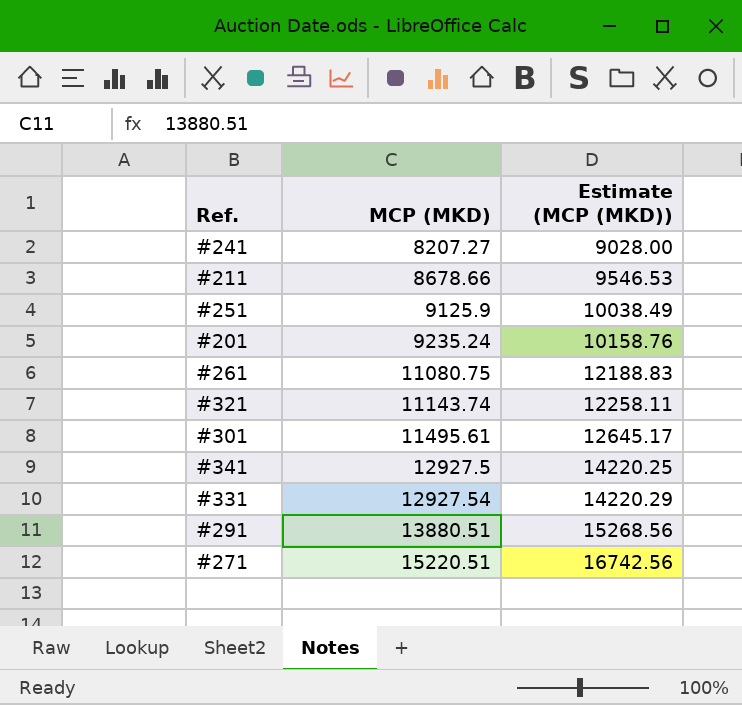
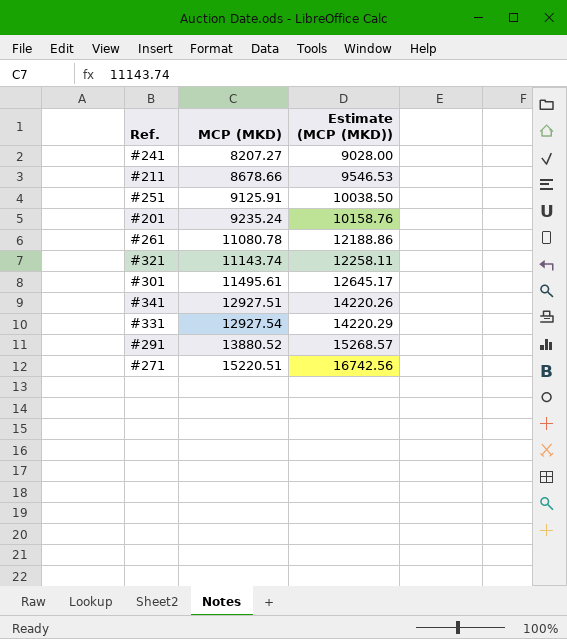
#251 | MCP (MKD): 9125.9 -> 9125.91
#251 | Estimate (MCP (MKD)): 10038.49 -> 10038.50
#261 | MCP (MKD): 11080.75 -> 11080.78
#261 | Estimate (MCP (MKD)): 12188.83 -> 12188.86
#341 | MCP (MKD): 12927.5 -> 12927.51
#341 | Estimate (MCP (MKD)): 14220.25 -> 14220.26
#291 | MCP (MKD): 13880.51 -> 13880.52
#291 | Estimate (MCP (MKD)): 15268.56 -> 15268.57

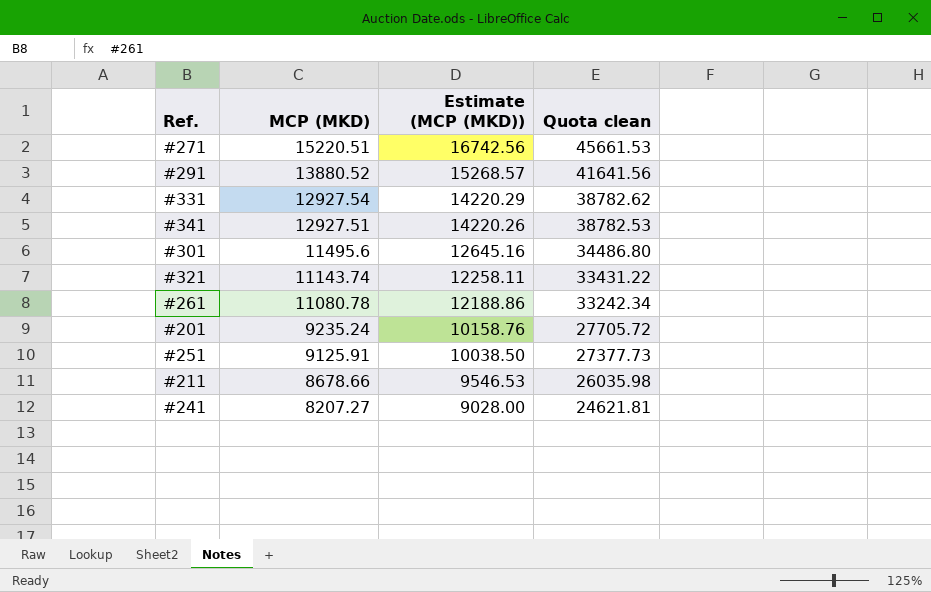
row order: MCP (MKD) ascending -> MCP (MKD) descending
column Quota clean | formula: none -> [MCP (MKD)] * 3
#301 | MCP (MKD): 11495.61 -> 11495.6
#301 | Estimate (MCP (MKD)): 12645.17 -> 12645.16

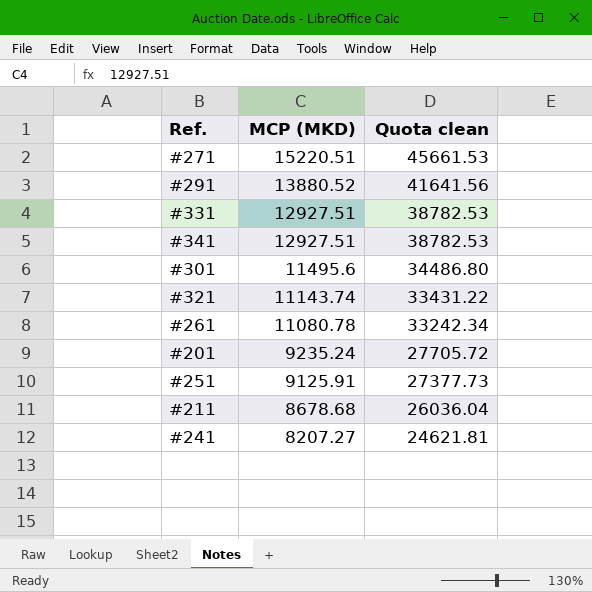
column Estimate (MCP (MKD)) | formula: [MCP (MKD)] * 1.1 -> none
#331 | MCP (MKD): 12927.54 -> 12927.51
#331 | Quota clean: 38782.62 -> 38782.53
#211 | MCP (MKD): 8678.66 -> 8678.68
#211 | Quota clean: 26035.98 -> 26036.04

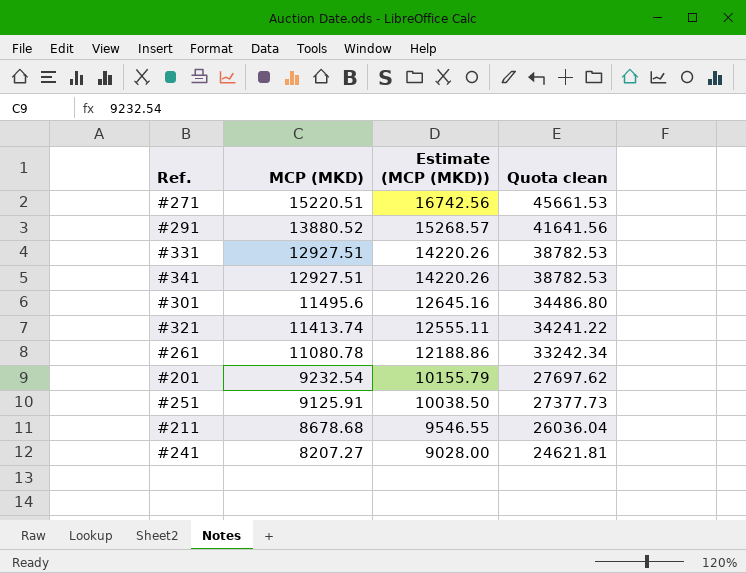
column Estimate (MCP (MKD)) | formula: none -> [MCP (MKD)] * 1.1
#321 | MCP (MKD): 11143.74 -> 11413.74
#321 | Quota clean: 33431.22 -> 34241.22
#201 | MCP (MKD): 9235.24 -> 9232.54
#201 | Quota clean: 27705.72 -> 27697.62

